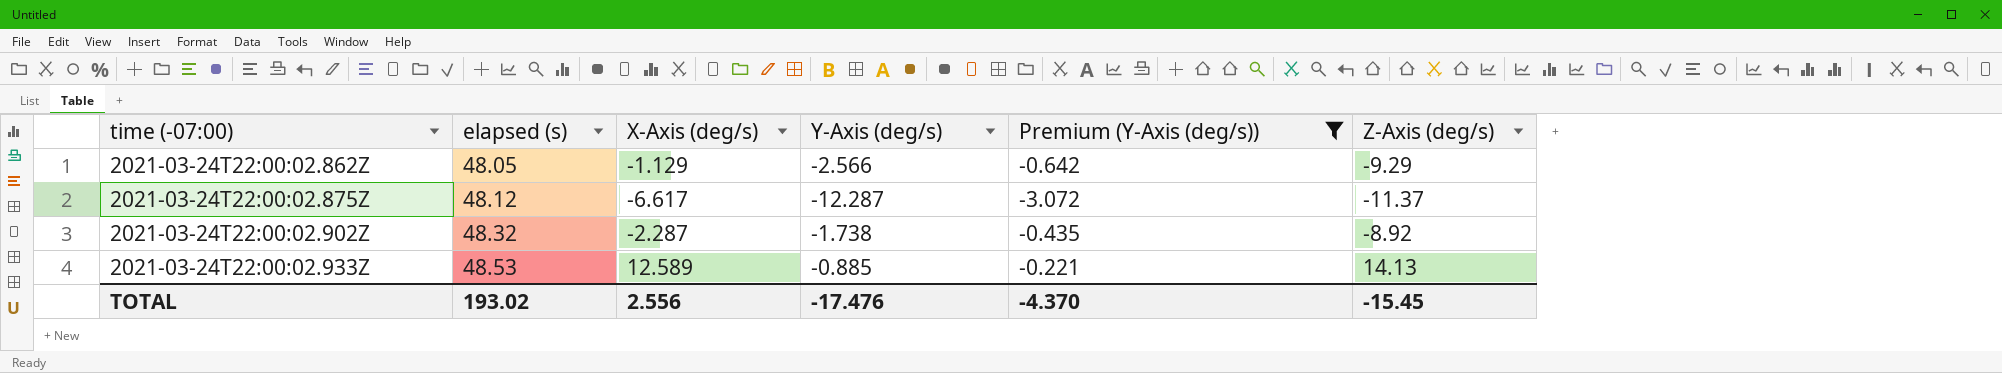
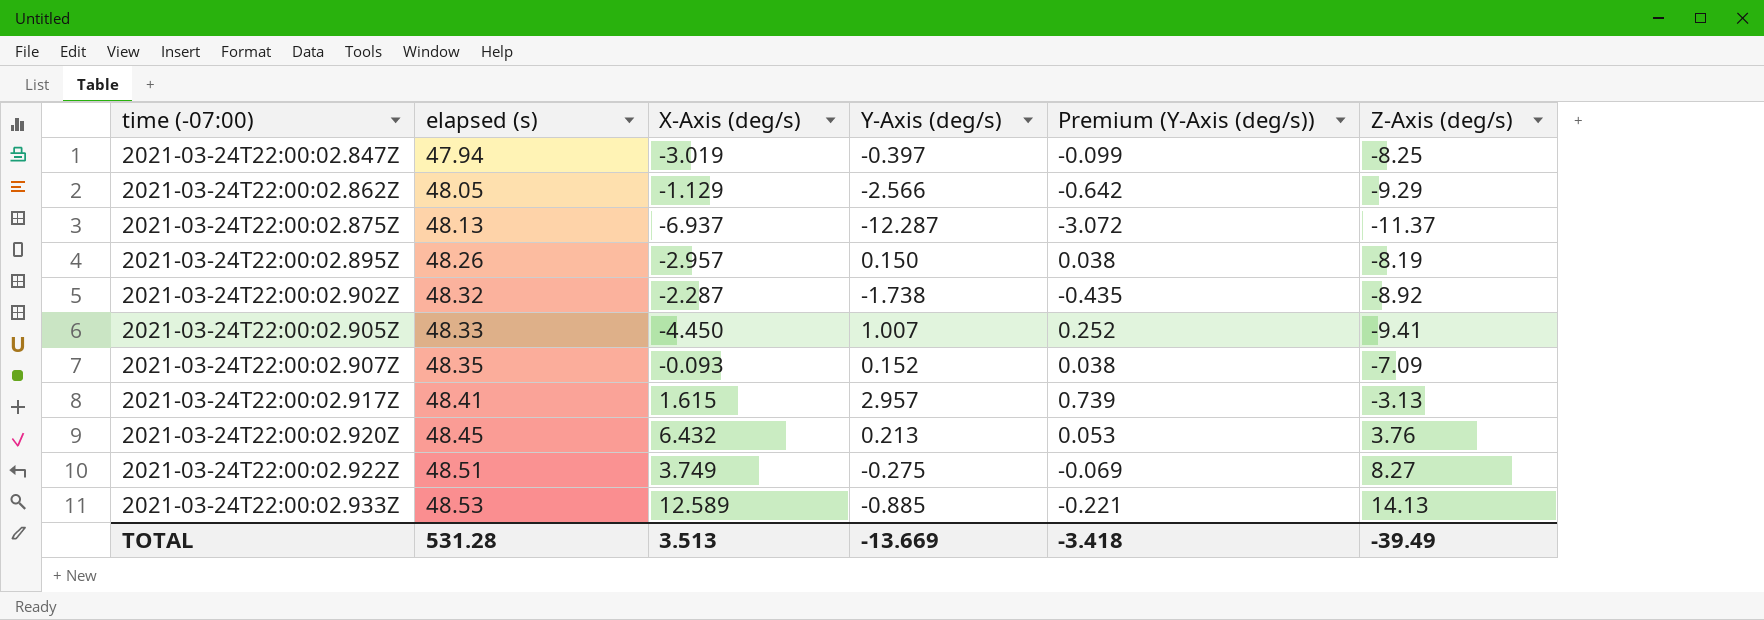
filter: Premium (Y-Axis (deg/s)) <= -0.221 -> none
2021-03-24T22:00:02.875Z | elapsed (s): 48.12 -> 48.13
2021-03-24T22:00:02.875Z | X-Axis (deg/s): -6.617 -> -6.937
TOTAL | elapsed (s): 193.02 -> 531.28
TOTAL | X-Axis (deg/s): 2.556 -> 3.513
TOTAL | Y-Axis (deg/s): -17.476 -> -13.669
TOTAL | Premium (Y-Axis (deg/s)): -4.370 -> -3.418
TOTAL | Z-Axis (deg/s): -15.45 -> -39.49

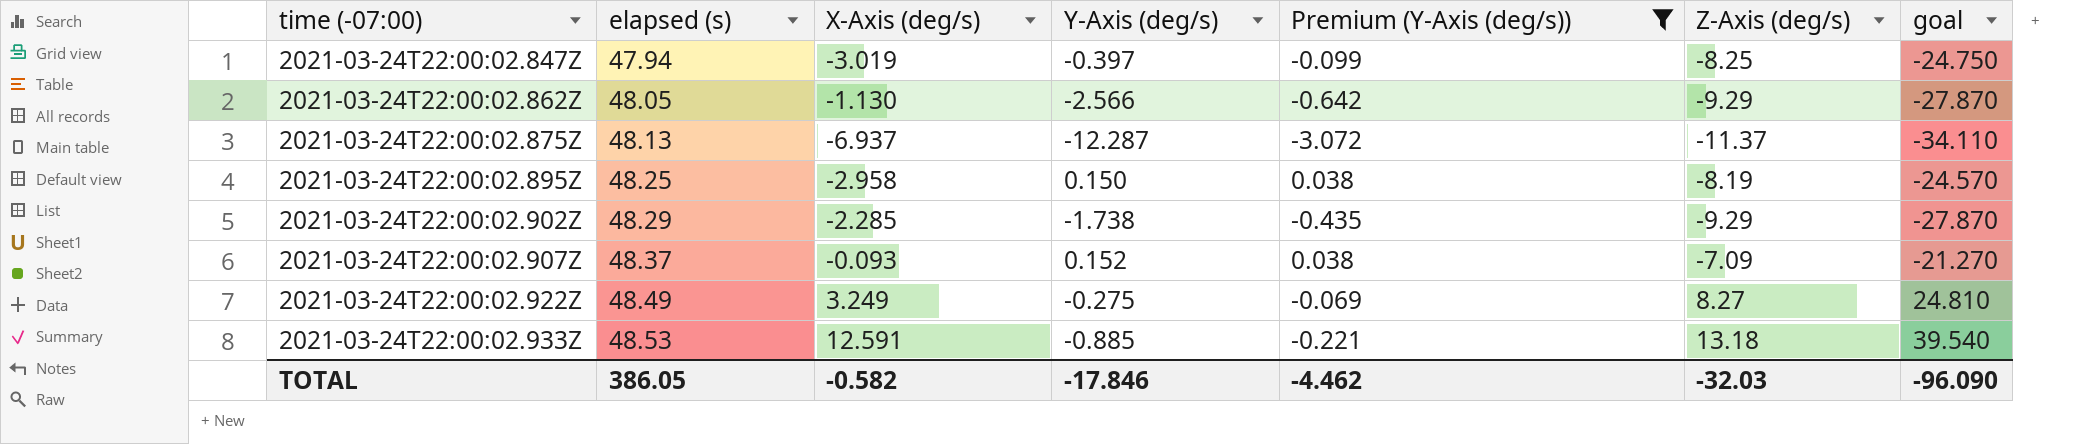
filter: none -> Premium (Y-Axis (deg/s)) <= 0.038
column goal | formula: none -> [Z-Axis (deg/s)] * 3
2021-03-24T22:00:02.862Z | X-Axis (deg/s): -1.129 -> -1.130
2021-03-24T22:00:02.895Z | elapsed (s): 48.26 -> 48.25
2021-03-24T22:00:02.895Z | X-Axis (deg/s): -2.957 -> -2.958
2021-03-24T22:00:02.902Z | elapsed (s): 48.32 -> 48.29
2021-03-24T22:00:02.902Z | X-Axis (deg/s): -2.287 -> -2.285
2021-03-24T22:00:02.902Z | Z-Axis (deg/s): -8.92 -> -9.29
2021-03-24T22:00:02.907Z | elapsed (s): 48.35 -> 48.37
2021-03-24T22:00:02.922Z | elapsed (s): 48.51 -> 48.49
2021-03-24T22:00:02.922Z | X-Axis (deg/s): 3.749 -> 3.249
2021-03-24T22:00:02.933Z | X-Axis (deg/s): 12.589 -> 12.591
2021-03-24T22:00:02.933Z | Z-Axis (deg/s): 14.13 -> 13.18
TOTAL | elapsed (s): 531.28 -> 386.05
TOTAL | X-Axis (deg/s): 3.513 -> -0.582
TOTAL | Y-Axis (deg/s): -13.669 -> -17.846
TOTAL | Premium (Y-Axis (deg/s)): -3.418 -> -4.462
TOTAL | Z-Axis (deg/s): -39.49 -> -32.03

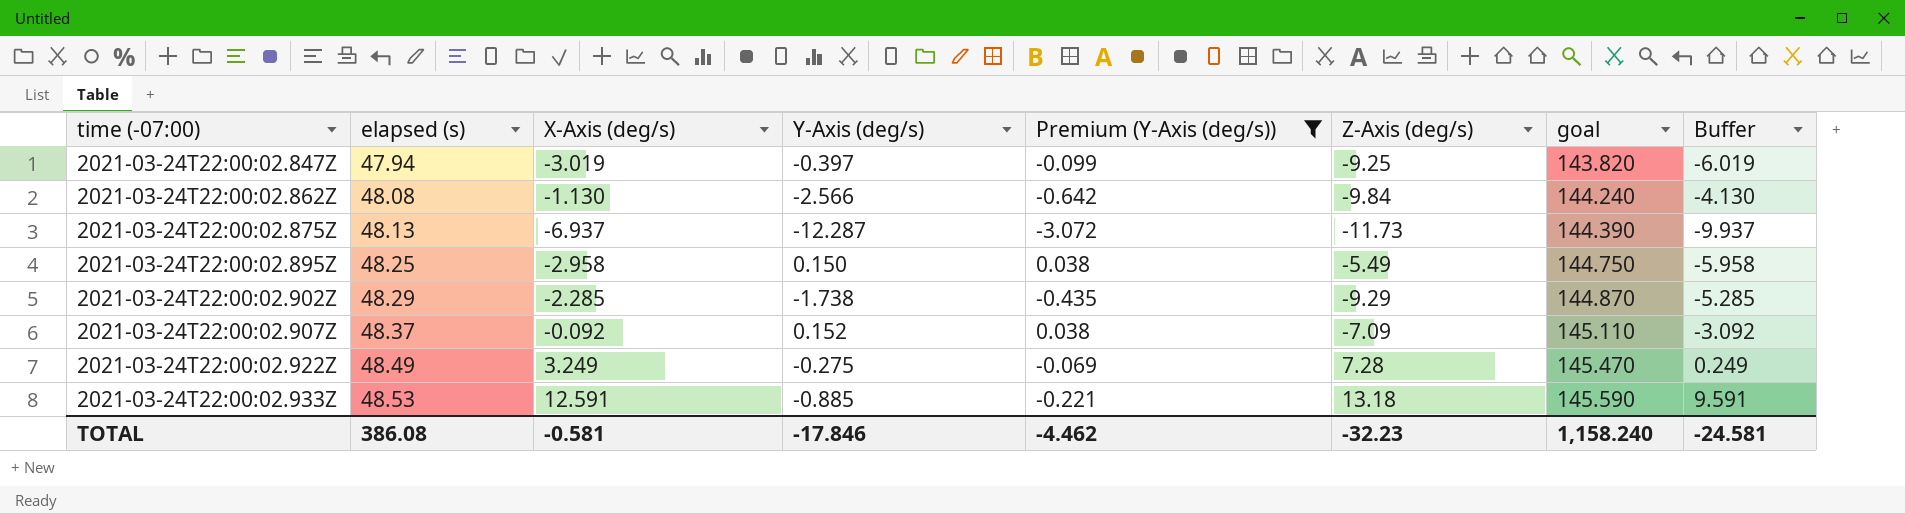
column goal | formula: [Z-Axis (deg/s)] * 3 -> [elapsed (s)] * 3
column Buffer | formula: none -> [X-Axis (deg/s)] - 3
2021-03-24T22:00:02.847Z | Z-Axis (deg/s): -8.25 -> -9.25
2021-03-24T22:00:02.862Z | elapsed (s): 48.05 -> 48.08
2021-03-24T22:00:02.862Z | Z-Axis (deg/s): -9.29 -> -9.84
2021-03-24T22:00:02.875Z | Z-Axis (deg/s): -11.37 -> -11.73
2021-03-24T22:00:02.895Z | Z-Axis (deg/s): -8.19 -> -5.49
2021-03-24T22:00:02.907Z | X-Axis (deg/s): -0.093 -> -0.092
2021-03-24T22:00:02.922Z | Z-Axis (deg/s): 8.27 -> 7.28
TOTAL | elapsed (s): 386.05 -> 386.08
TOTAL | X-Axis (deg/s): -0.582 -> -0.581
TOTAL | Z-Axis (deg/s): -32.03 -> -32.23
TOTAL | goal: -96.090 -> 1,158.240

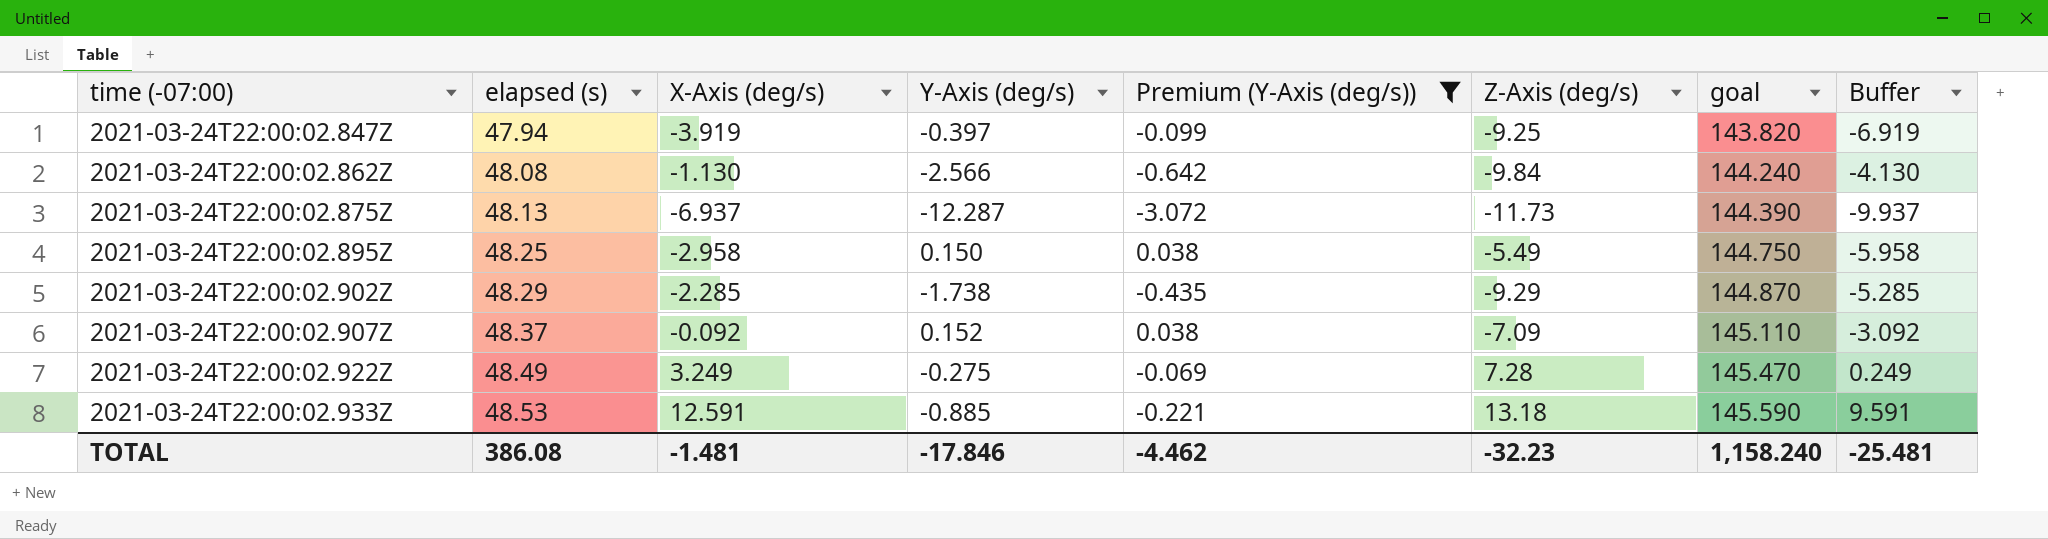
2021-03-24T22:00:02.847Z | X-Axis (deg/s): -3.019 -> -3.919
2021-03-24T22:00:02.847Z | Buffer: -6.019 -> -6.919
TOTAL | X-Axis (deg/s): -0.581 -> -1.481
TOTAL | Buffer: -24.581 -> -25.481

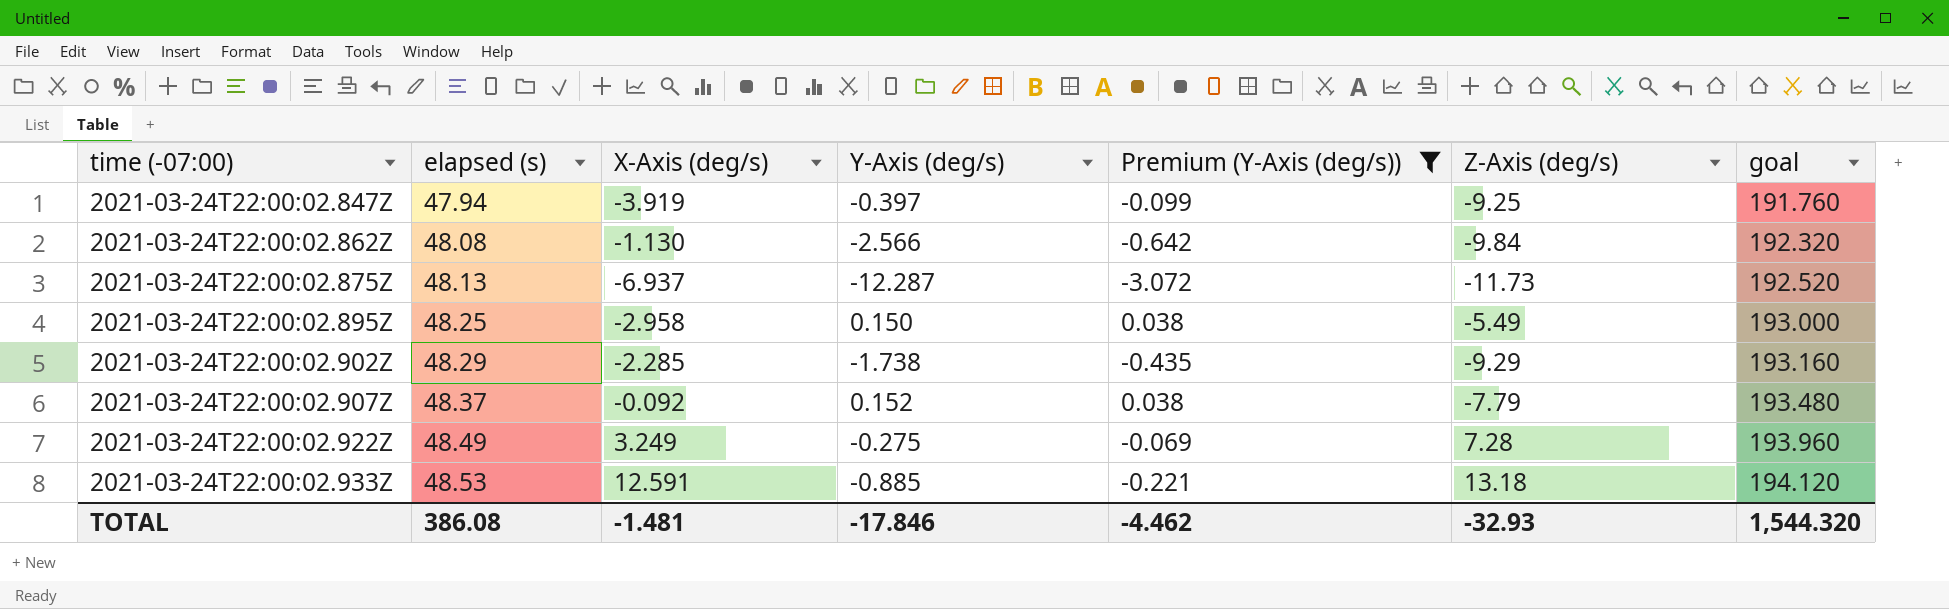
column Buffer | formula: [X-Axis (deg/s)] - 3 -> none
column goal | formula: [elapsed (s)] * 3 -> [elapsed (s)] * 4
2021-03-24T22:00:02.907Z | Z-Axis (deg/s): -7.09 -> -7.79
TOTAL | Z-Axis (deg/s): -32.23 -> -32.93
TOTAL | goal: 1,158.240 -> 1,544.320

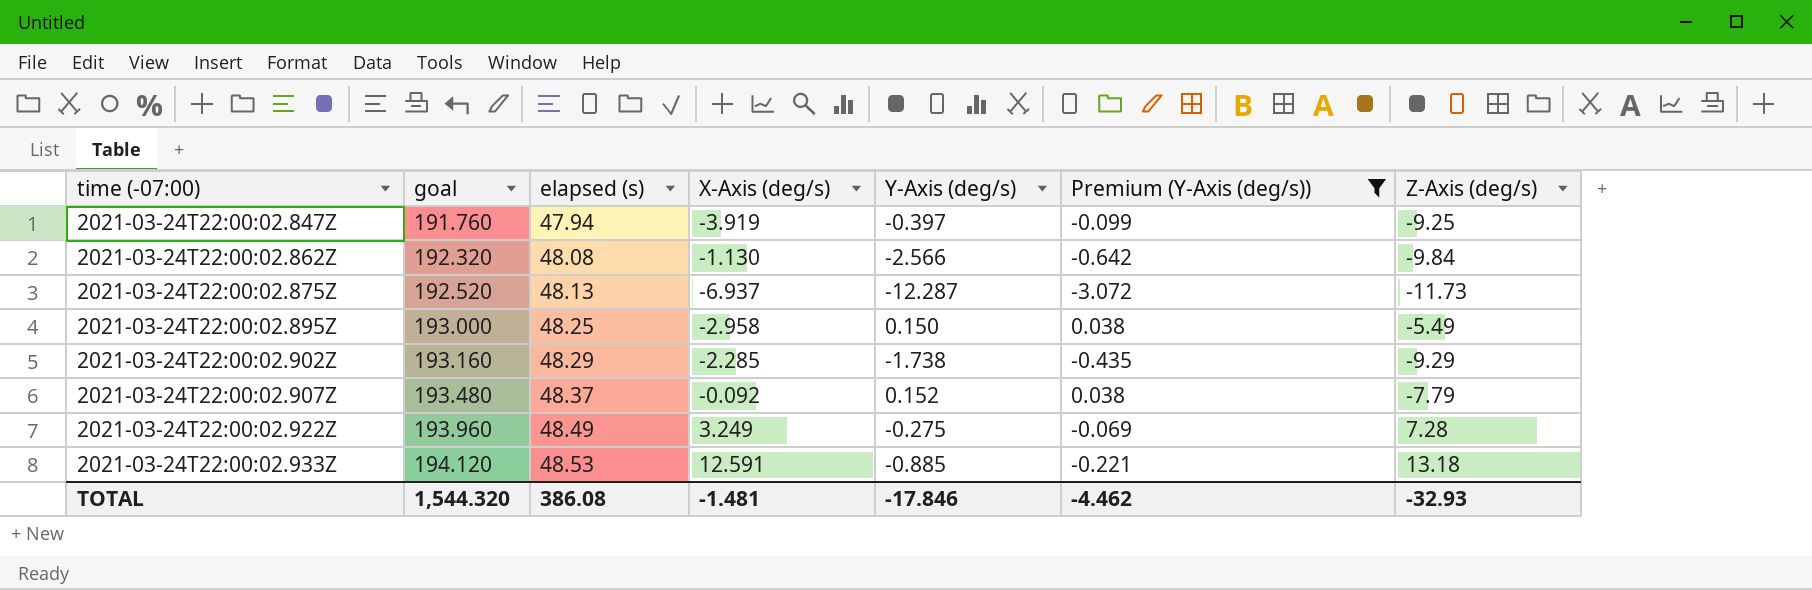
column goal | position: 7 -> 2

